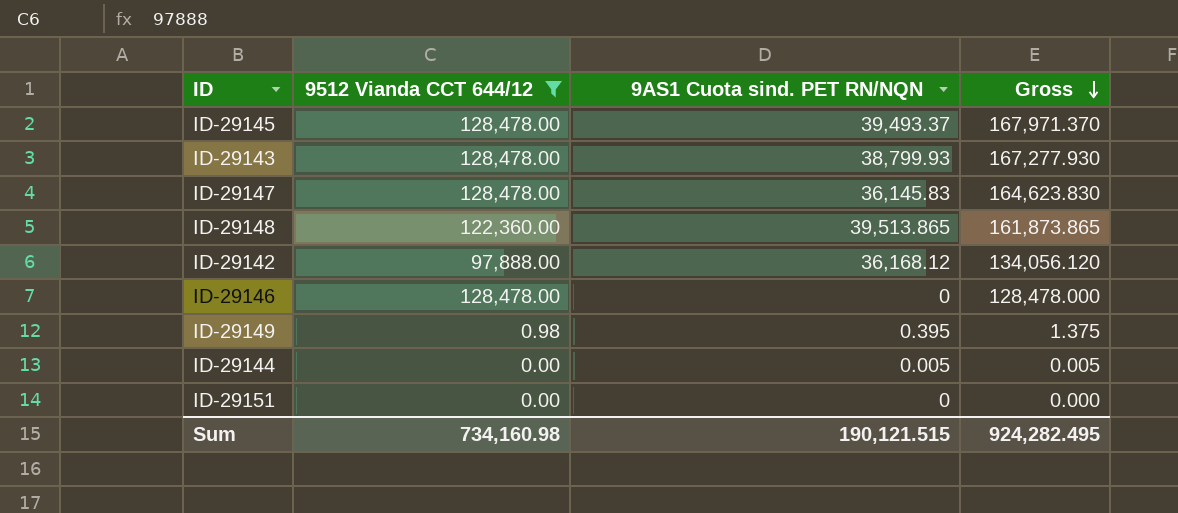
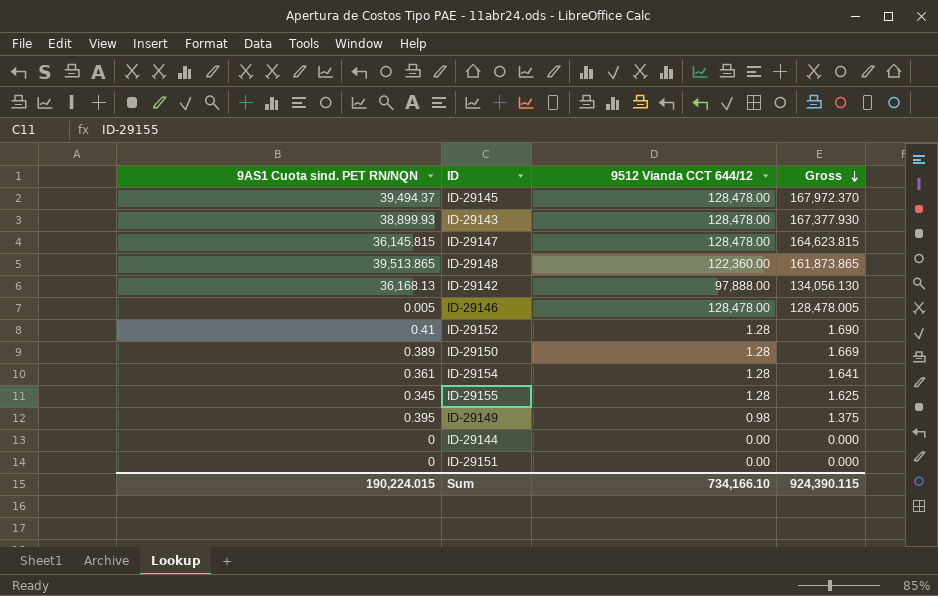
filter: 9512 Vianda CCT 644/12 != 1.28 -> none
column 9AS1 Cuota sind. PET RN/NQN | position: 3 -> 1
ID-29145 | 9AS1 Cuota sind. PET RN/NQN: 39,493.37 -> 39,494.37
ID-29145 | Gross: 167,971.370 -> 167,972.370
ID-29143 | 9AS1 Cuota sind. PET RN/NQN: 38,799.93 -> 38,899.93
ID-29143 | Gross: 167,277.930 -> 167,377.930
ID-29147 | 9AS1 Cuota sind. PET RN/NQN: 36,145.83 -> 36,145.815
ID-29147 | Gross: 164,623.830 -> 164,623.815
ID-29142 | 9AS1 Cuota sind. PET RN/NQN: 36,168.12 -> 36,168.13
ID-29142 | Gross: 134,056.120 -> 134,056.130
ID-29146 | 9AS1 Cuota sind. PET RN/NQN: 0 -> 0.005
ID-29146 | Gross: 128,478.000 -> 128,478.005
ID-29144 | 9AS1 Cuota sind. PET RN/NQN: 0.005 -> 0
ID-29144 | Gross: 0.005 -> 0.000
Sum | 9AS1 Cuota sind. PET RN/NQN: 190,121.515 -> 190,224.015
Sum | 9512 Vianda CCT 644/12: 734,160.98 -> 734,166.10
Sum | Gross: 924,282.495 -> 924,390.115

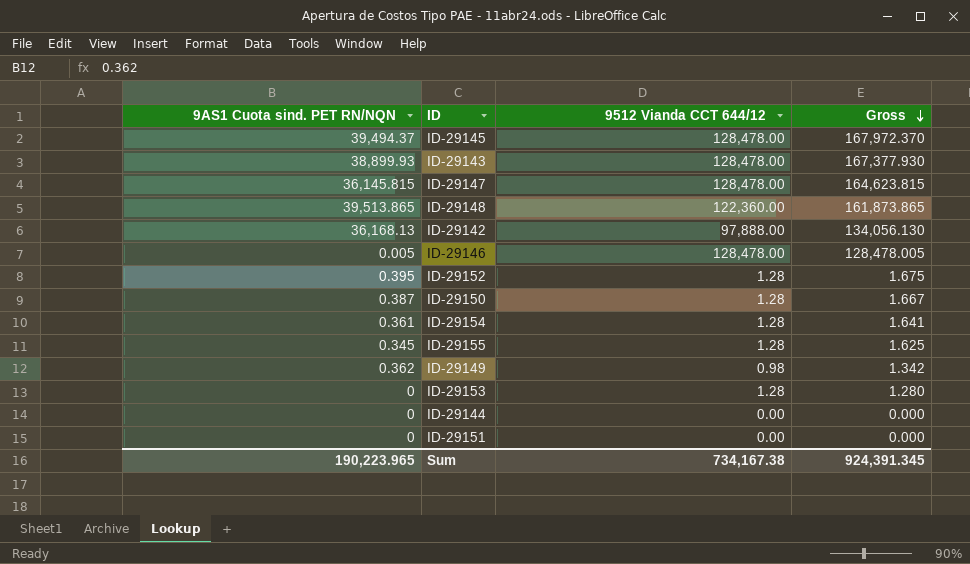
ID-29152 | 9AS1 Cuota sind. PET RN/NQN: 0.41 -> 0.395
ID-29152 | Gross: 1.690 -> 1.675
ID-29150 | 9AS1 Cuota sind. PET RN/NQN: 0.389 -> 0.387
ID-29150 | Gross: 1.669 -> 1.667
ID-29149 | 9AS1 Cuota sind. PET RN/NQN: 0.395 -> 0.362
ID-29149 | Gross: 1.375 -> 1.342
row ID-29153: none -> 0 | 1.28 | 1.280
Sum | 9AS1 Cuota sind. PET RN/NQN: 190,224.015 -> 190,223.965
Sum | 9512 Vianda CCT 644/12: 734,166.10 -> 734,167.38
Sum | Gross: 924,390.115 -> 924,391.345

